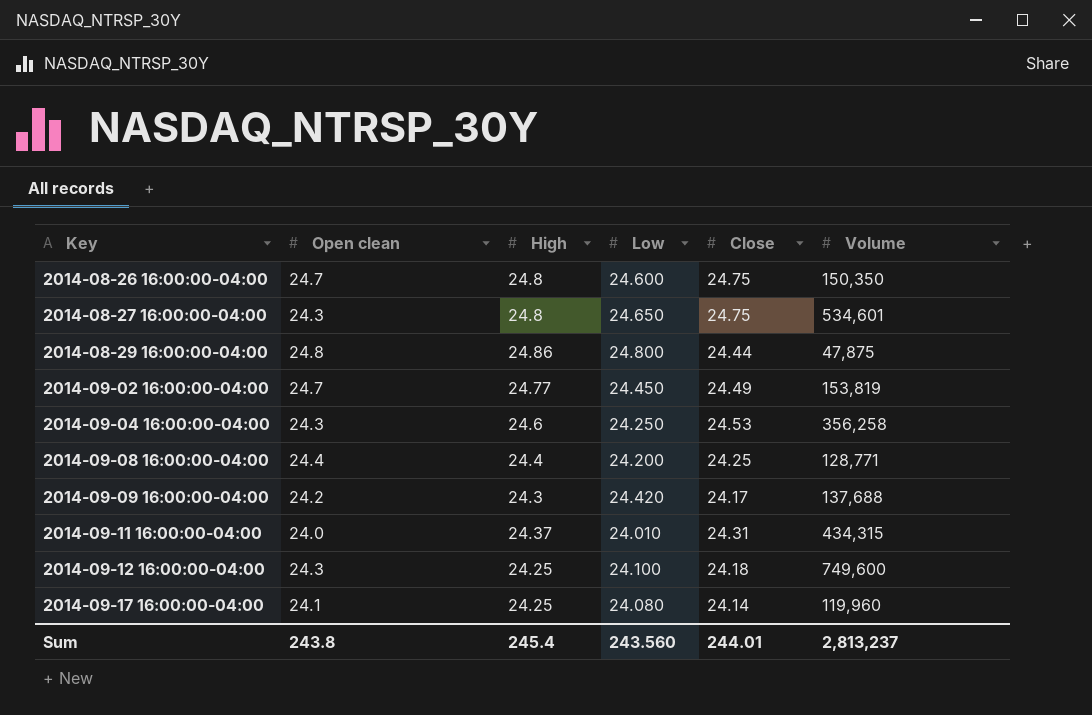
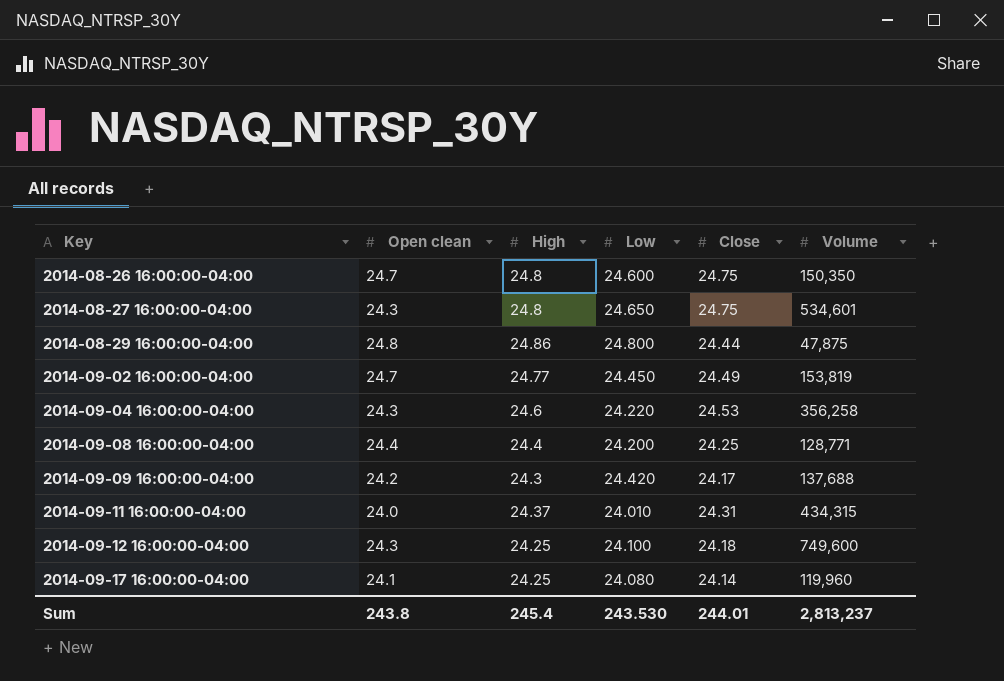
2014-09-04 16:00:00-04:00 | Low: 24.250 -> 24.220
Sum | Low: 243.560 -> 243.530

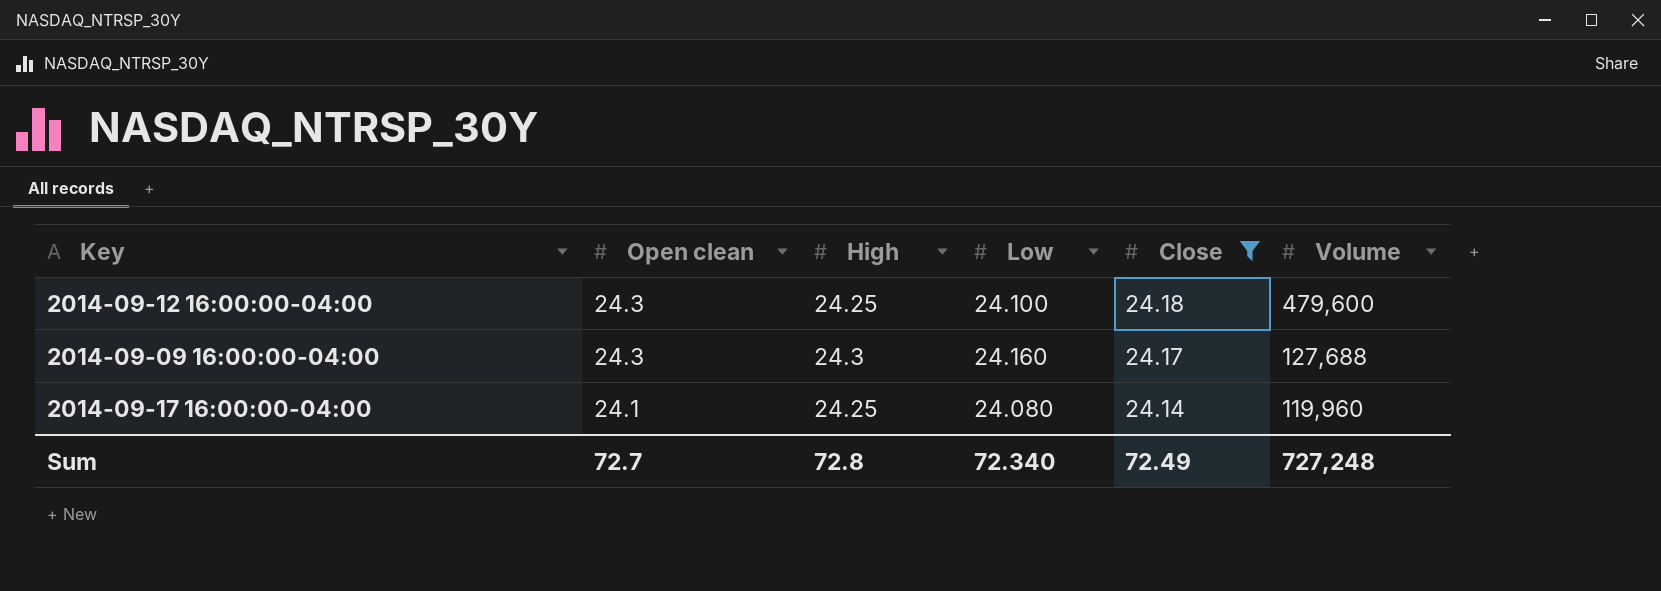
filter: none -> Close <= 24.18
row order: Key ascending -> Open clean descending
2014-09-12 16:00:00-04:00 | Volume: 749,600 -> 479,600
2014-09-09 16:00:00-04:00 | Open clean: 24.2 -> 24.3
2014-09-09 16:00:00-04:00 | Low: 24.420 -> 24.160
2014-09-09 16:00:00-04:00 | Volume: 137,688 -> 127,688
Sum | Open clean: 243.8 -> 72.7
Sum | High: 245.4 -> 72.8
Sum | Low: 243.530 -> 72.340
Sum | Close: 244.01 -> 72.49
Sum | Volume: 2,813,237 -> 727,248

